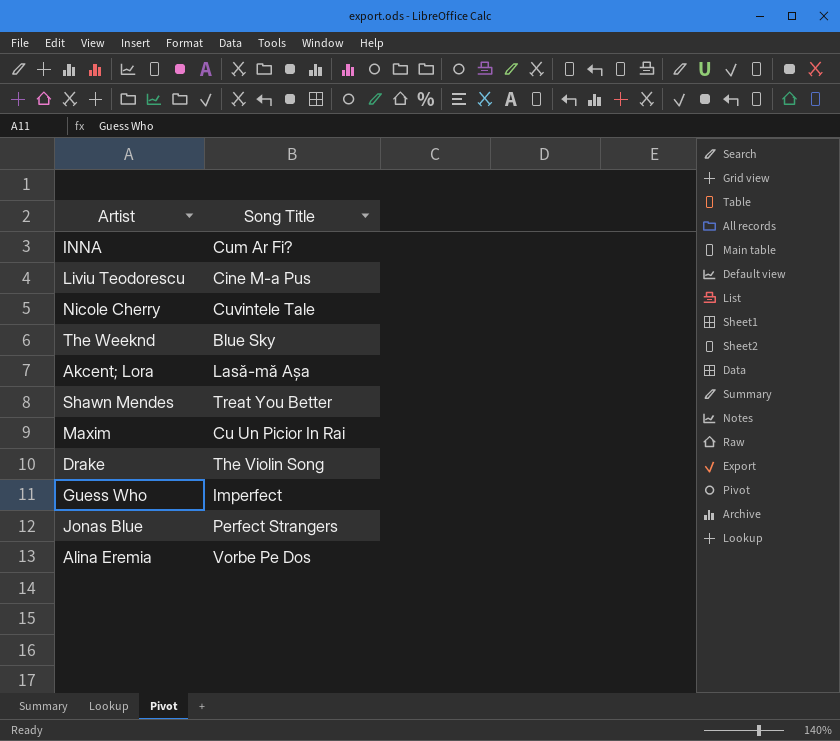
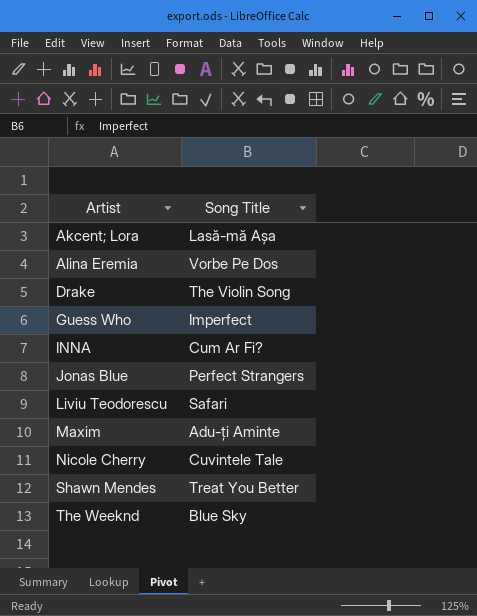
row order: none -> Artist ascending
Liviu Teodorescu | Song Title: Cine M-a Pus -> Safari
Maxim | Song Title: Cu Un Picior In Rai -> Adu-ți Aminte

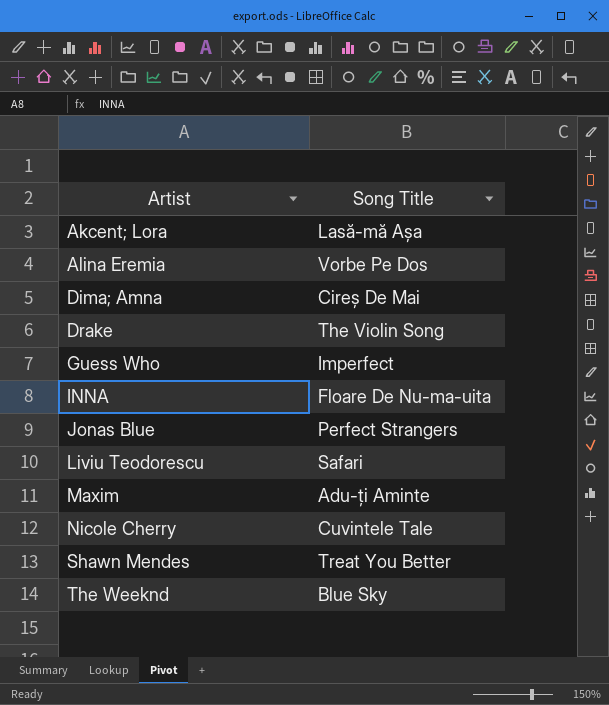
row Dima; Amna: none -> Cireș De Mai
INNA | Song Title: Cum Ar Fi? -> Floare De Nu-ma-uita

